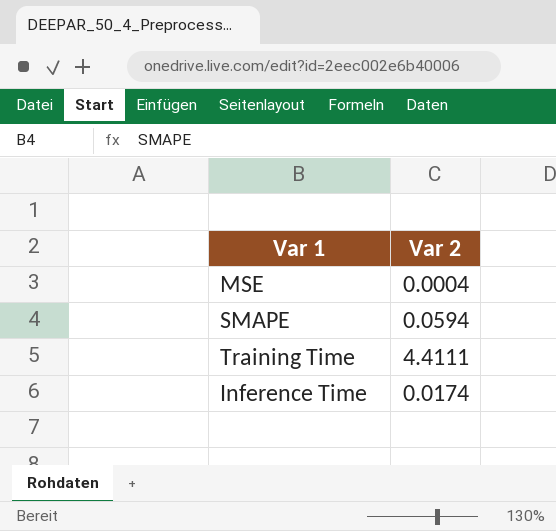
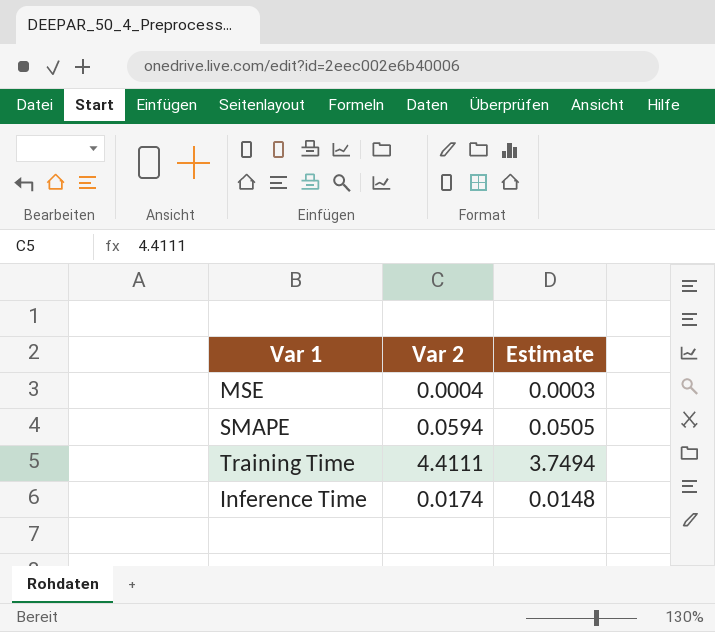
column Estimate | formula: none -> [Var 2] * 0.85

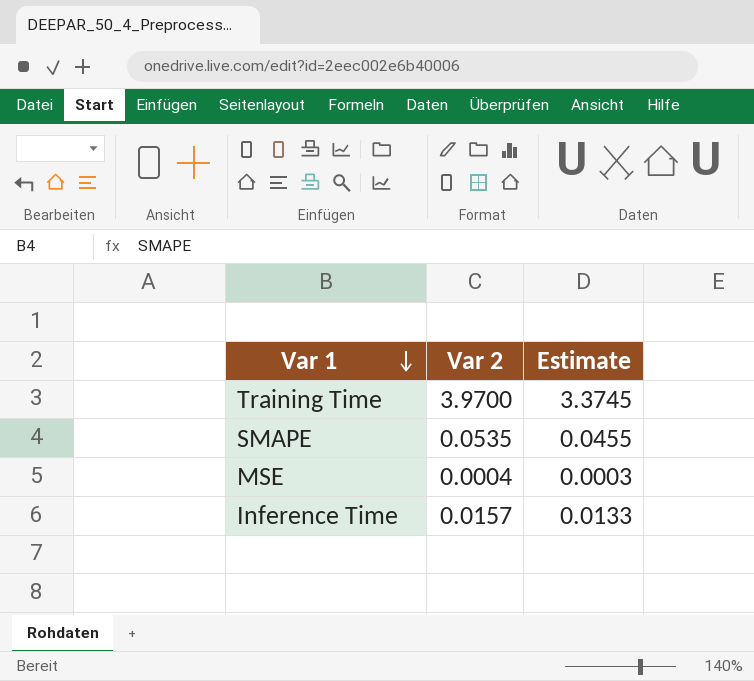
row order: none -> Var 1 descending
Training Time | Var 2: 4.4111 -> 3.9700
Training Time | Estimate: 3.7494 -> 3.3745
SMAPE | Var 2: 0.0594 -> 0.0535
SMAPE | Estimate: 0.0505 -> 0.0455
Inference Time | Var 2: 0.0174 -> 0.0157
Inference Time | Estimate: 0.0148 -> 0.0133

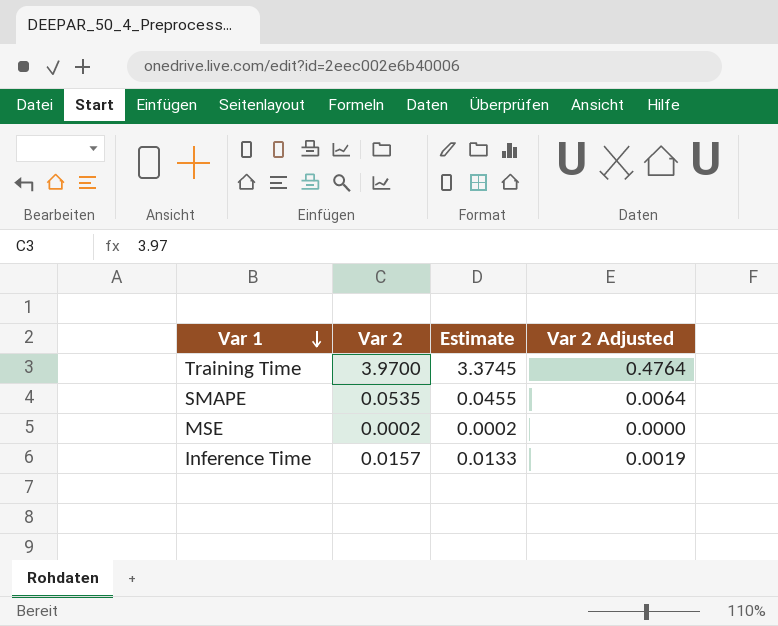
column Var 2 Adjusted | formula: none -> [Var 2] * 0.12
MSE | Var 2: 0.0004 -> 0.0002
MSE | Estimate: 0.0003 -> 0.0002

